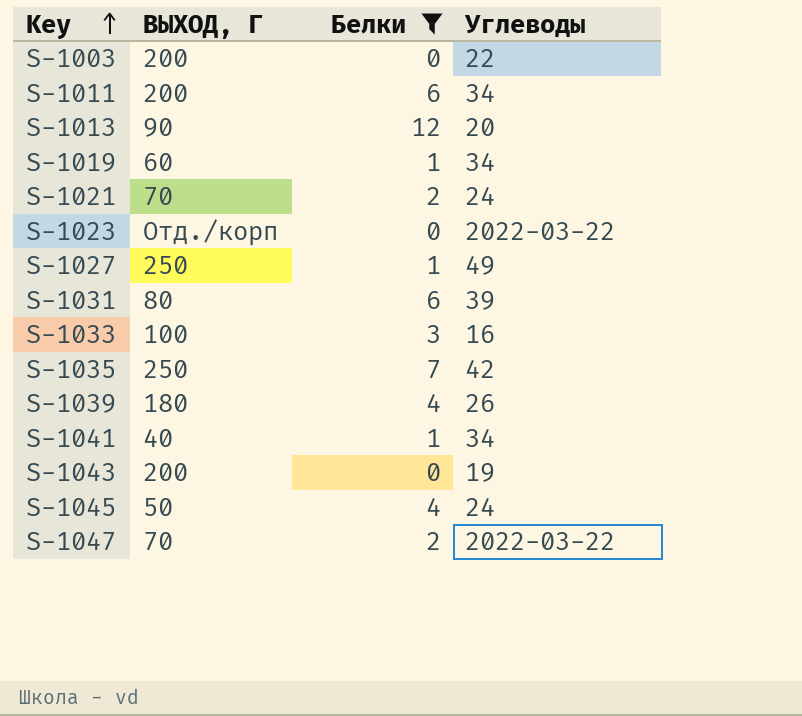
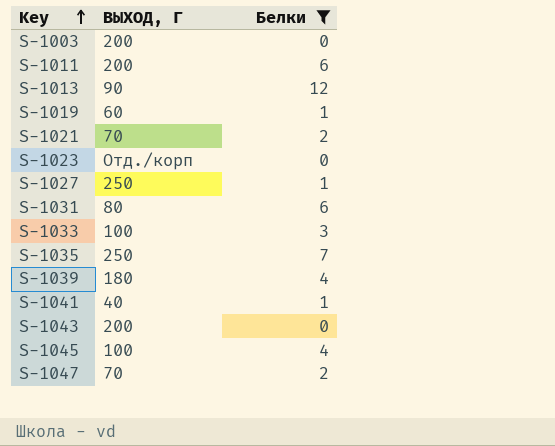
column Углеводы | position: 4 -> none
S-1045 | ВЫХОД, Г: 50 -> 100

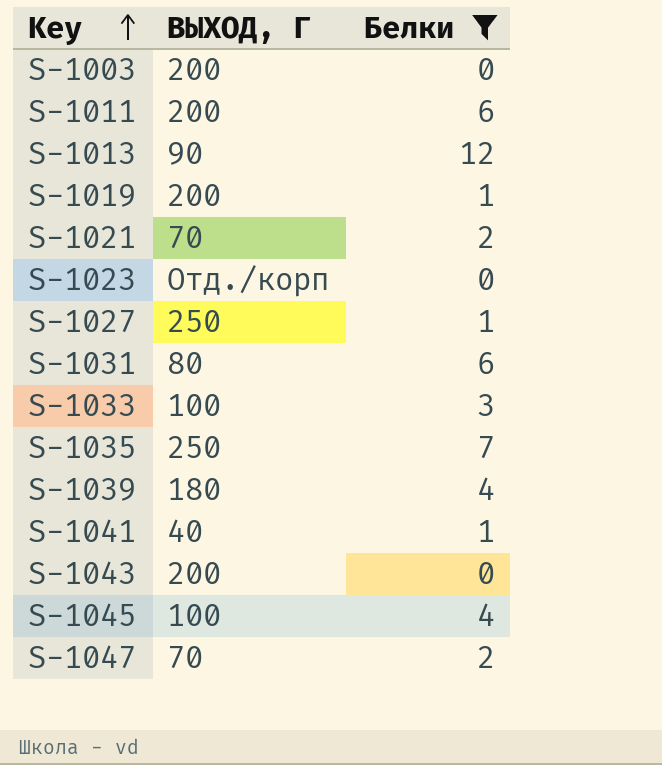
S-1019 | ВЫХОД, Г: 60 -> 200

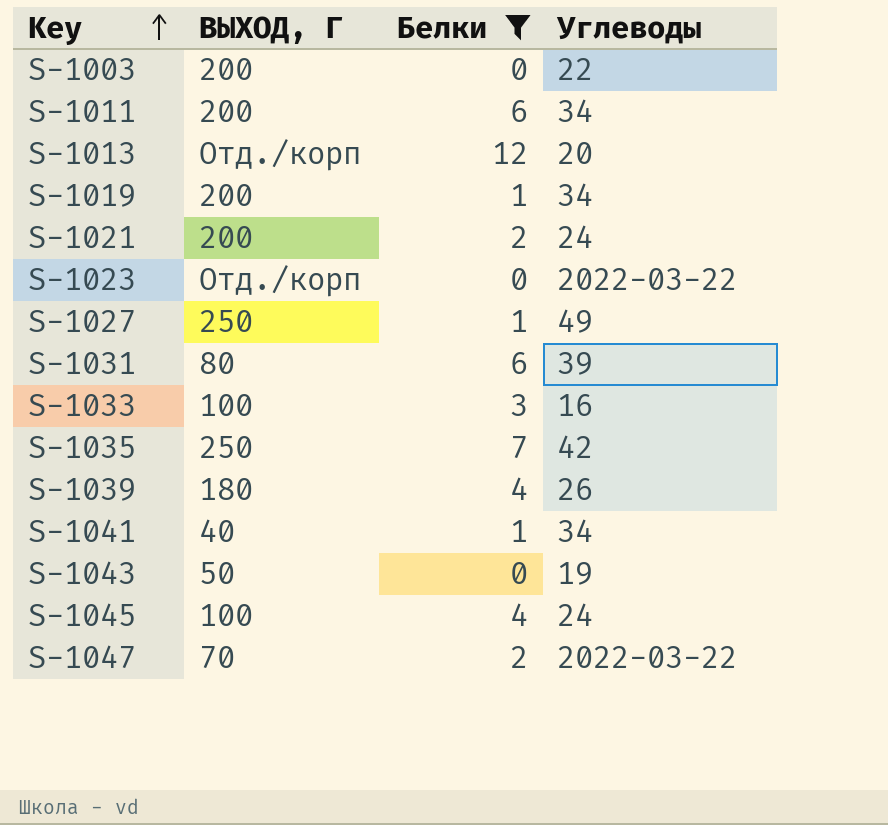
column Углеводы | position: none -> 4
S-1013 | ВЫХОД, Г: 90 -> Отд./корп
S-1021 | ВЫХОД, Г: 70 -> 200
S-1043 | ВЫХОД, Г: 200 -> 50

